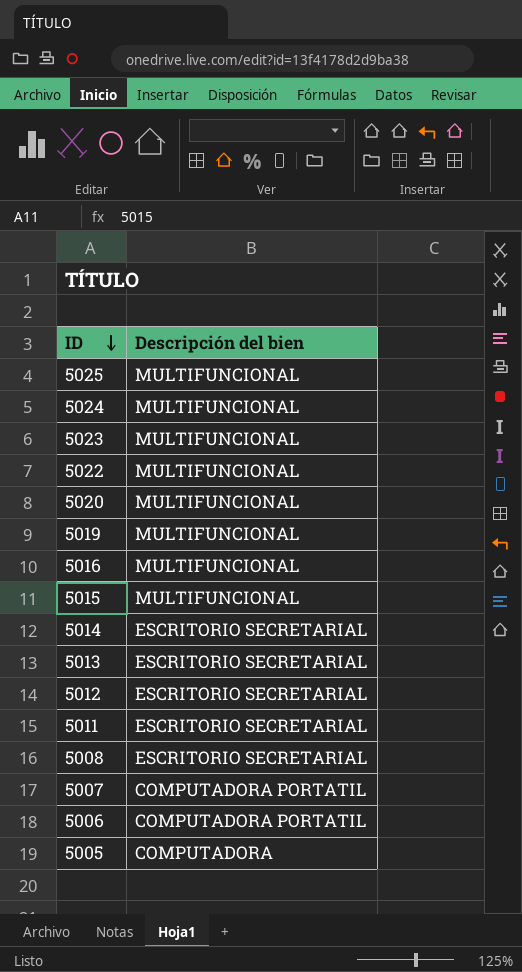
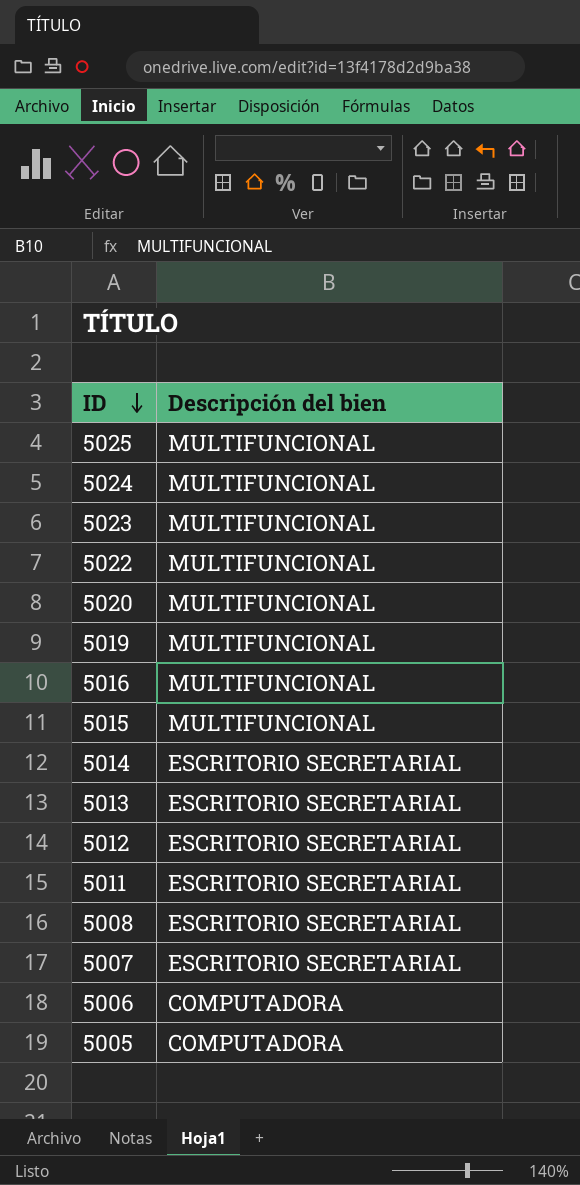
5007 | Descripción del bien: COMPUTADORA PORTATIL -> ESCRITORIO SECRETARIAL
5006 | Descripción del bien: COMPUTADORA PORTATIL -> COMPUTADORA

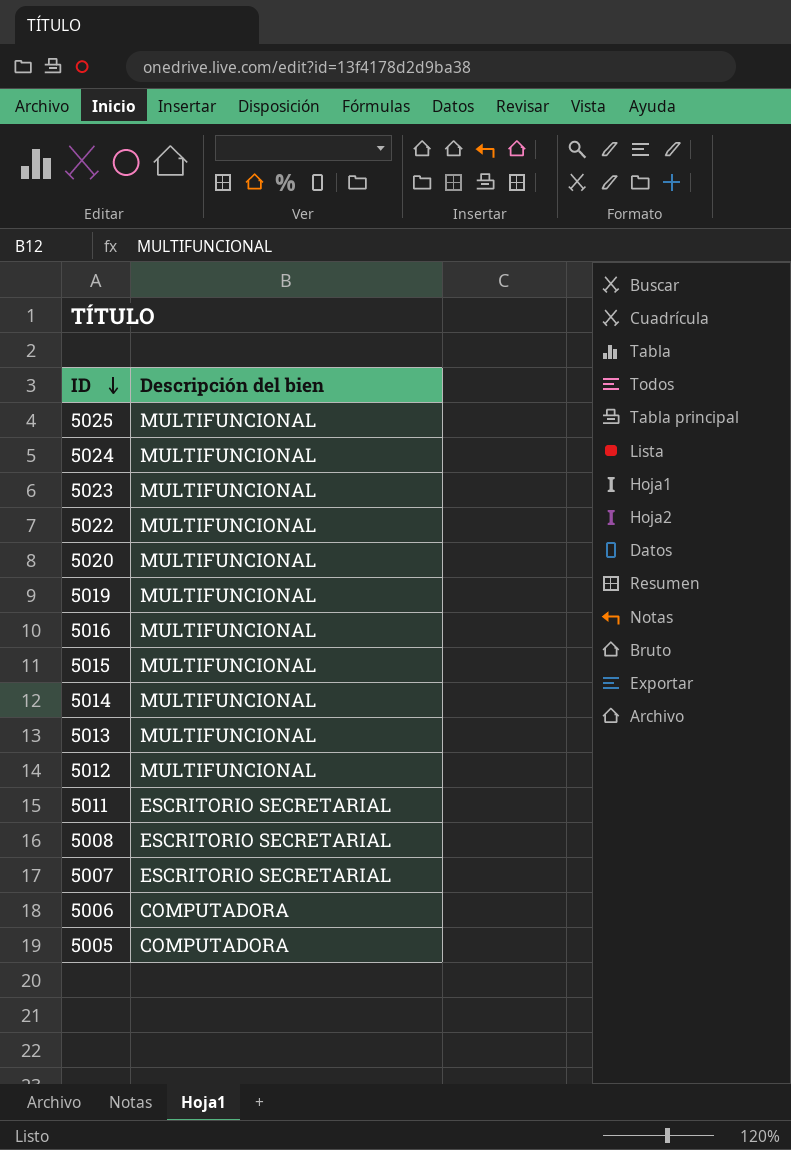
5014 | Descripción del bien: ESCRITORIO SECRETARIAL -> MULTIFUNCIONAL
5013 | Descripción del bien: ESCRITORIO SECRETARIAL -> MULTIFUNCIONAL
5012 | Descripción del bien: ESCRITORIO SECRETARIAL -> MULTIFUNCIONAL

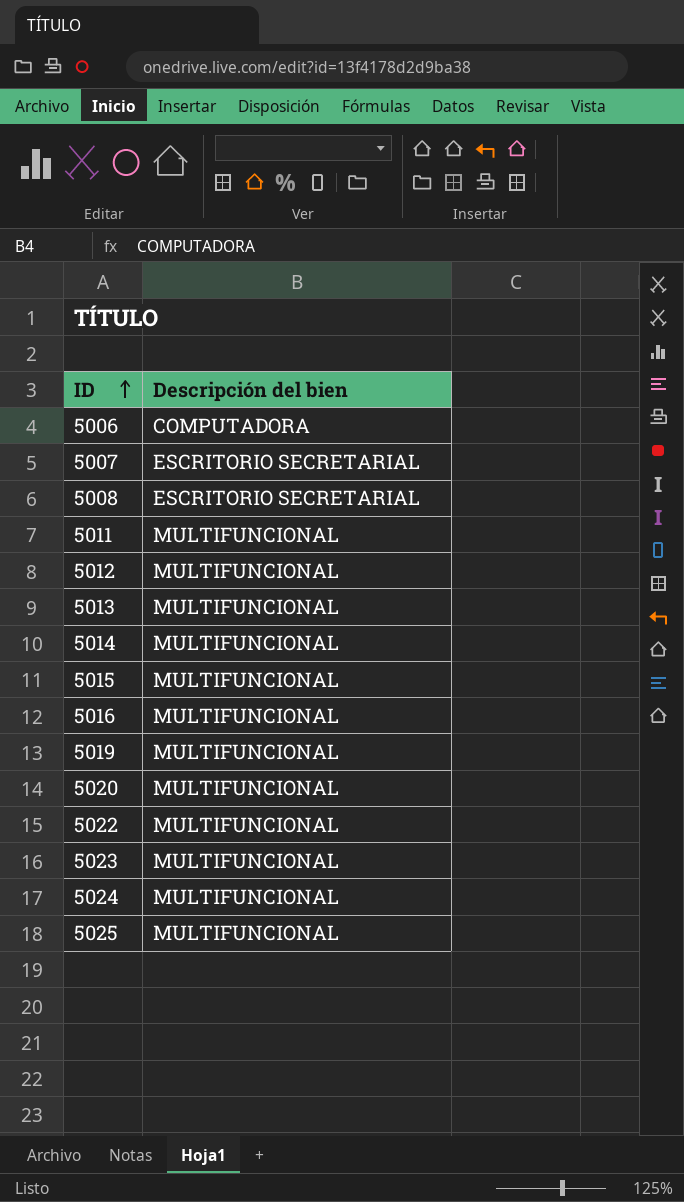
row order: ID descending -> ID ascending
row 5005: COMPUTADORA -> none
5011 | Descripción del bien: ESCRITORIO SECRETARIAL -> MULTIFUNCIONAL

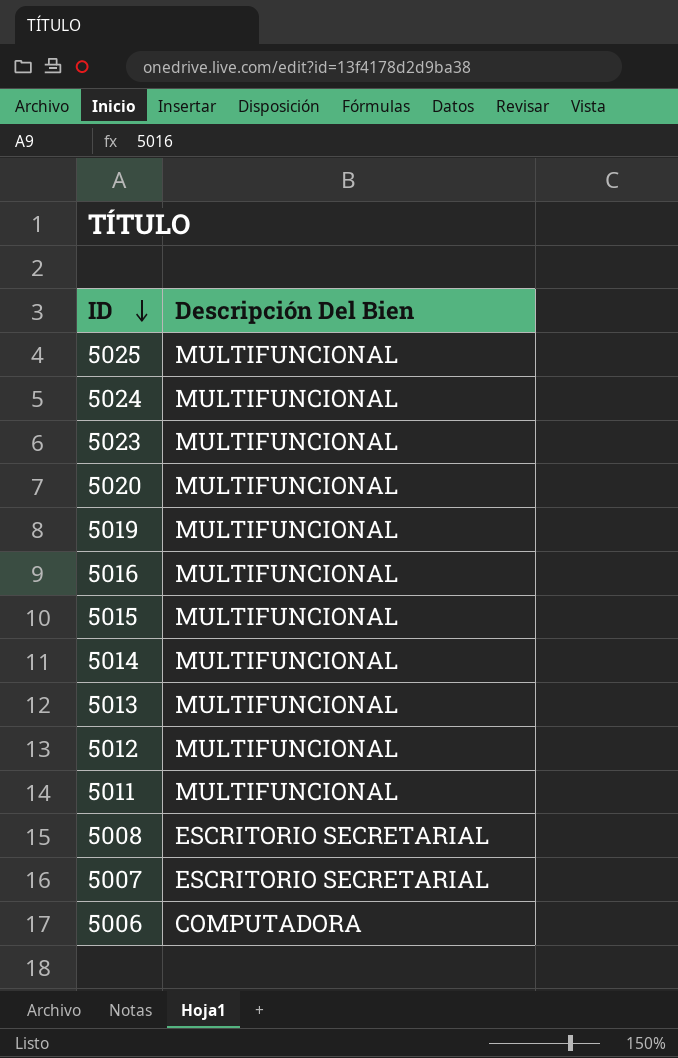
row order: ID ascending -> ID descending
column name: Descripción del bien -> Descripción Del Bien
row 5022: MULTIFUNCIONAL -> none

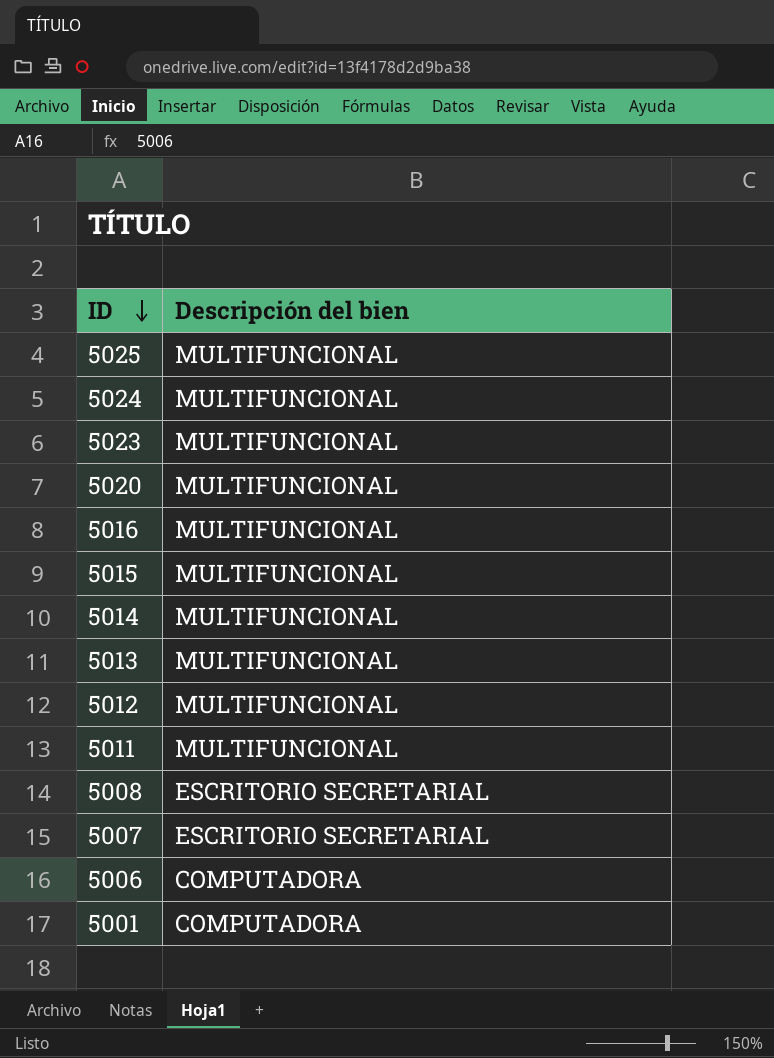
column name: Descripción Del Bien -> Descripción del bien
row 5019: MULTIFUNCIONAL -> none
row 5001: none -> COMPUTADORA

